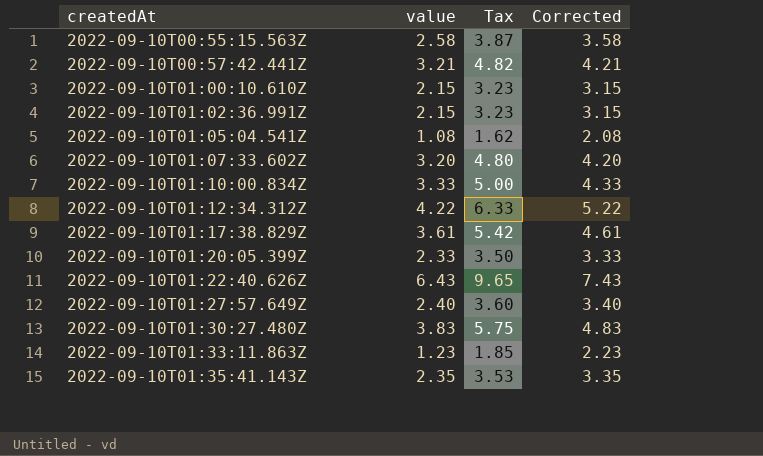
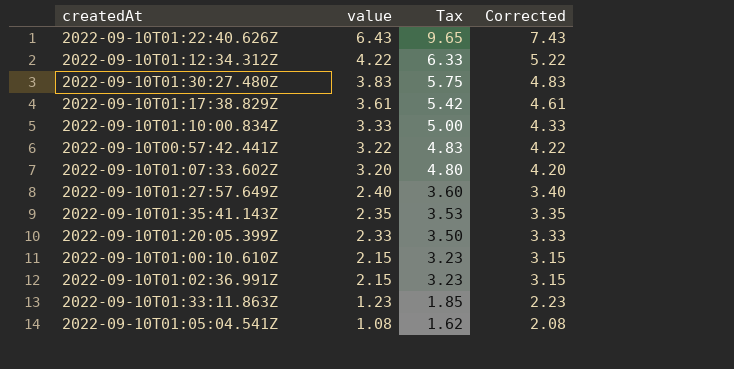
row order: createdAt ascending -> value descending
row 2022-09-10T00:55:15.563Z: 2.58 | 3.87 | 3.58 -> none
2022-09-10T00:57:42.441Z | value: 3.21 -> 3.22
2022-09-10T00:57:42.441Z | Tax: 4.82 -> 4.83
2022-09-10T00:57:42.441Z | Corrected: 4.21 -> 4.22

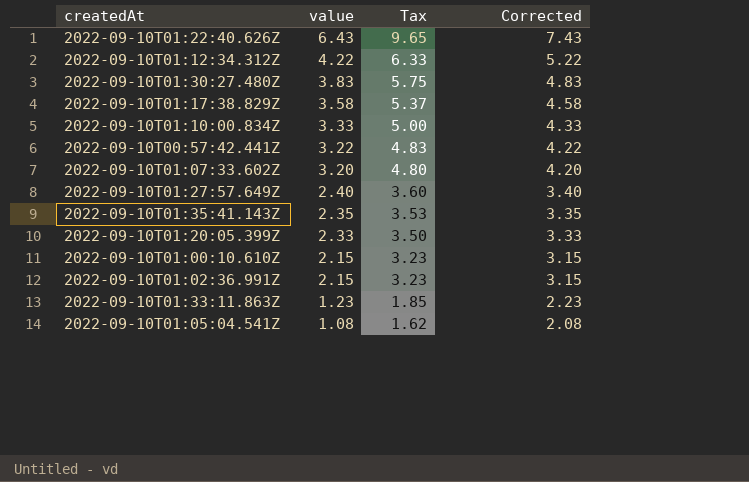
2022-09-10T01:17:38.829Z | value: 3.61 -> 3.58
2022-09-10T01:17:38.829Z | Tax: 5.42 -> 5.37
2022-09-10T01:17:38.829Z | Corrected: 4.61 -> 4.58

